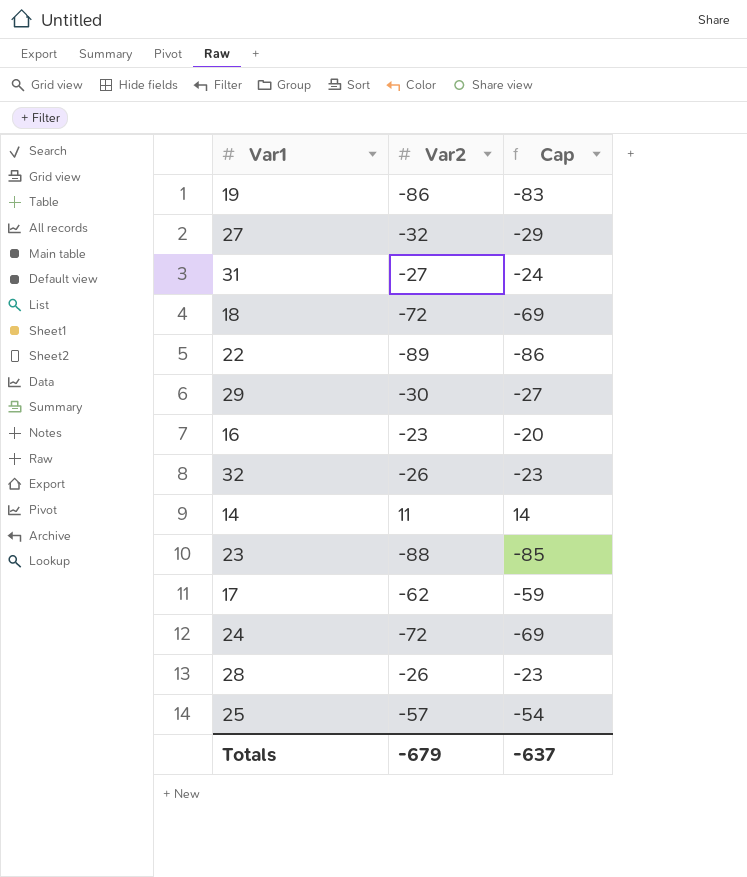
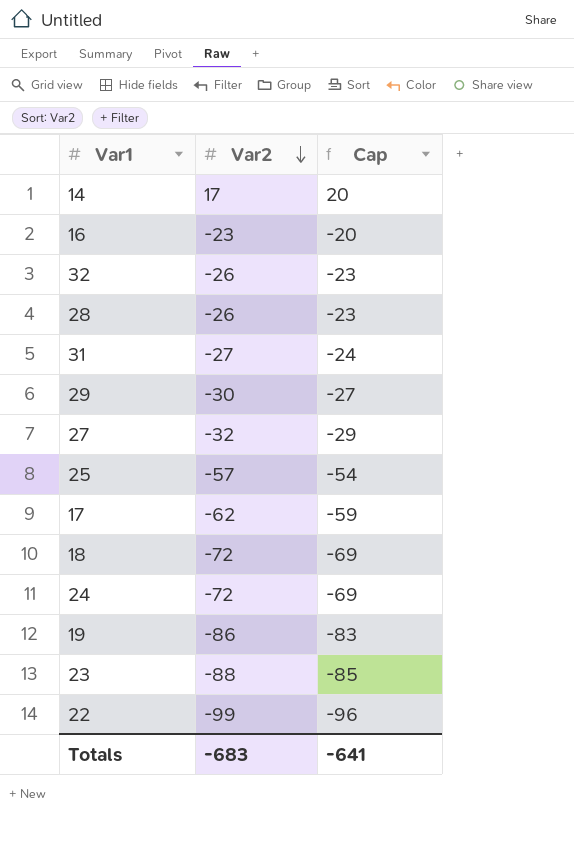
row order: none -> Var2 descending
14 | Var2: 11 -> 17
14 | Cap: 14 -> 20
22 | Var2: -89 -> -99
22 | Cap: -86 -> -96
Totals | Var2: -679 -> -683
Totals | Cap: -637 -> -641

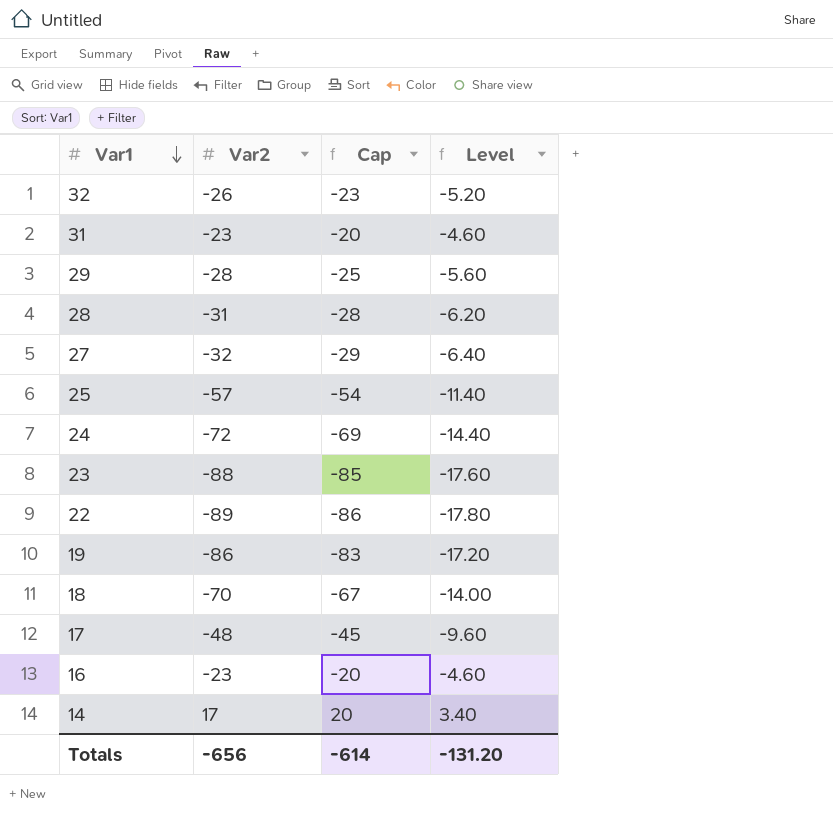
row order: Var2 descending -> Var1 descending
column Level | formula: none -> [Var2] * 0.2
31 | Var2: -27 -> -23
31 | Cap: -24 -> -20
29 | Var2: -30 -> -28
29 | Cap: -27 -> -25
28 | Var2: -26 -> -31
28 | Cap: -23 -> -28
22 | Var2: -99 -> -89
22 | Cap: -96 -> -86
18 | Var2: -72 -> -70
18 | Cap: -69 -> -67
17 | Var2: -62 -> -48
17 | Cap: -59 -> -45
Totals | Var2: -683 -> -656
Totals | Cap: -641 -> -614

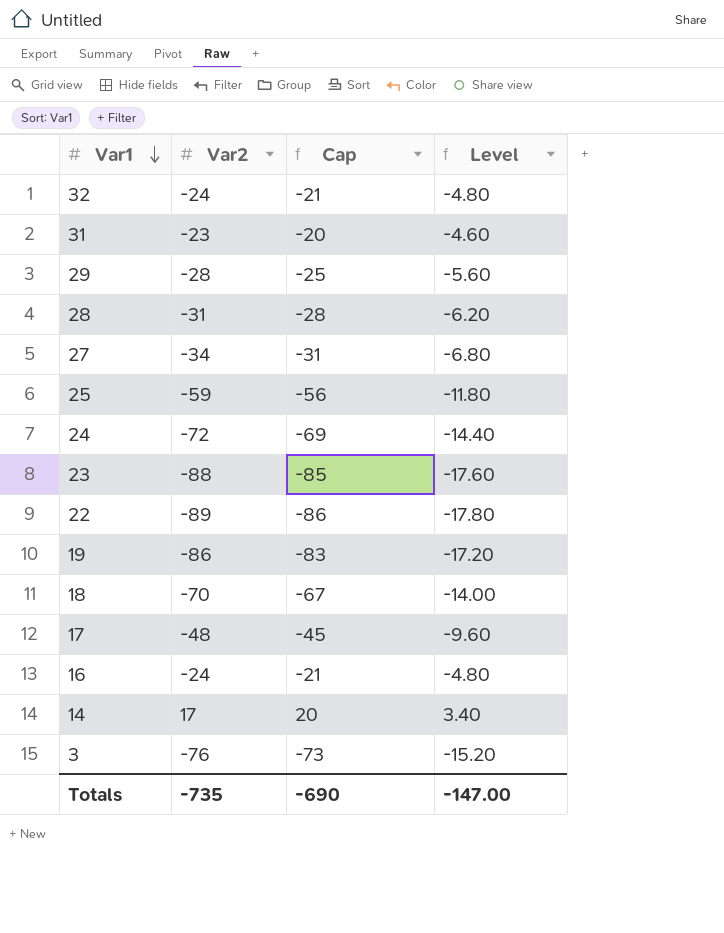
32 | Var2: -26 -> -24
32 | Cap: -23 -> -21
32 | Level: -5.20 -> -4.80
27 | Var2: -32 -> -34
27 | Cap: -29 -> -31
27 | Level: -6.40 -> -6.80
25 | Var2: -57 -> -59
25 | Cap: -54 -> -56
25 | Level: -11.40 -> -11.80
16 | Var2: -23 -> -24
16 | Cap: -20 -> -21
16 | Level: -4.60 -> -4.80
row 3: none -> -76 | -73 | -15.20
Totals | Var2: -656 -> -735
Totals | Cap: -614 -> -690
Totals | Level: -131.20 -> -147.00

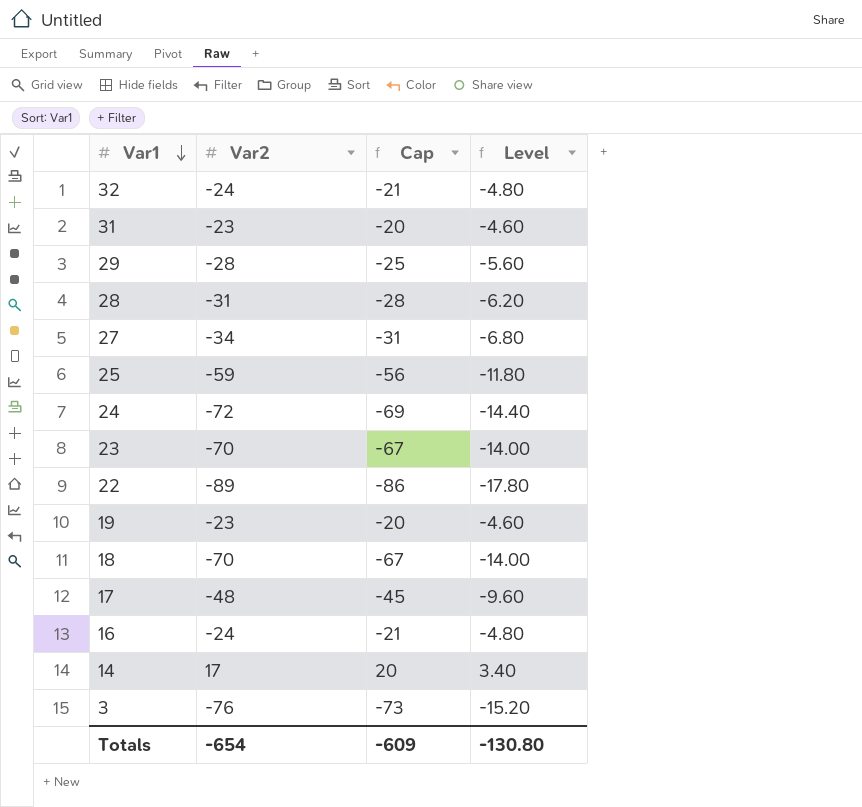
23 | Var2: -88 -> -70
23 | Cap: -85 -> -67
23 | Level: -17.60 -> -14.00
19 | Var2: -86 -> -23
19 | Cap: -83 -> -20
19 | Level: -17.20 -> -4.60
Totals | Var2: -735 -> -654
Totals | Cap: -690 -> -609
Totals | Level: -147.00 -> -130.80

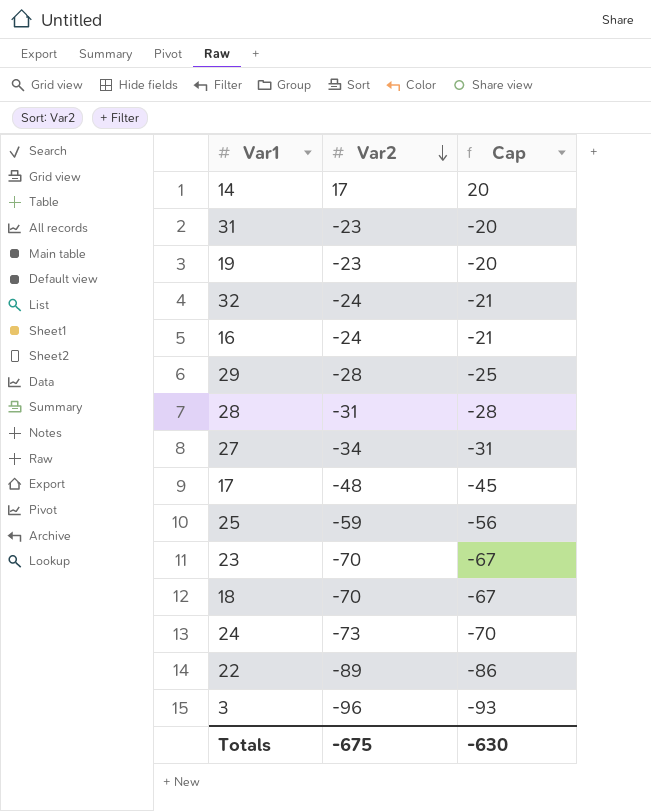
row order: Var1 descending -> Var2 descending
column Level | formula: [Var2] * 0.2 -> none
24 | Var2: -72 -> -73
24 | Cap: -69 -> -70
3 | Var2: -76 -> -96
3 | Cap: -73 -> -93
Totals | Var2: -654 -> -675
Totals | Cap: -609 -> -630

